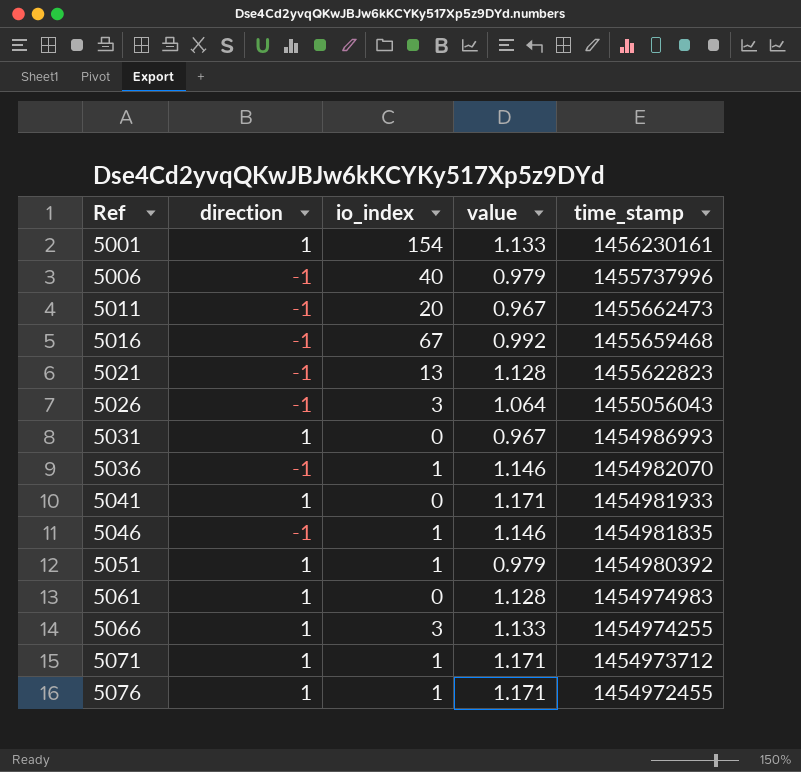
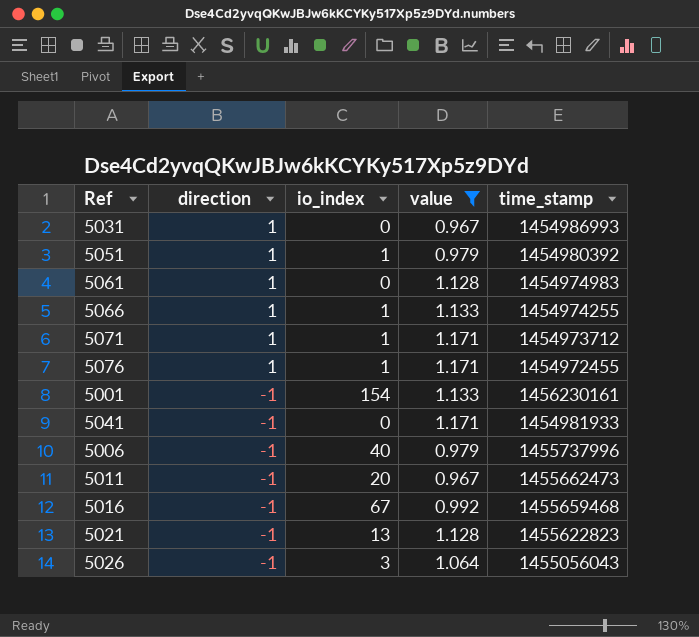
filter: none -> value != 1.146
row order: Ref ascending -> direction descending
5066 | io_index: 3 -> 1
5001 | direction: 1 -> -1
5041 | direction: 1 -> -1

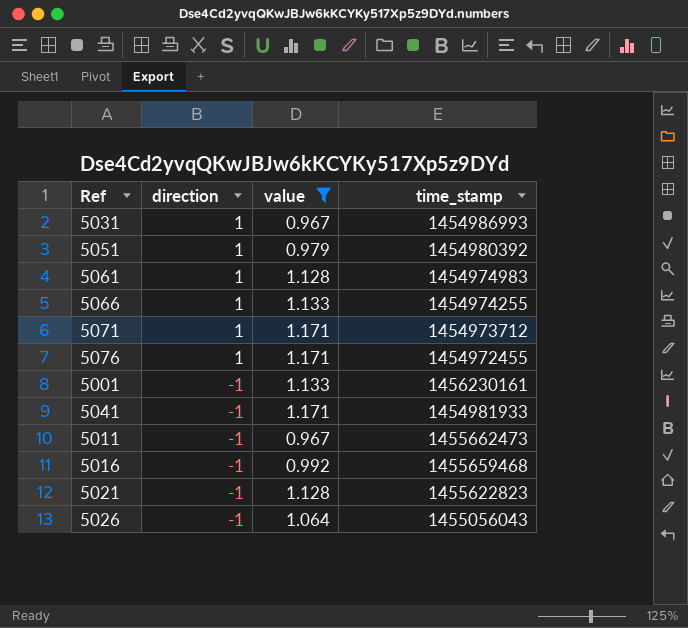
column io_index | position: 3 -> none
row 5006: -1 | 40 | 0.979 | 1455737996 -> none

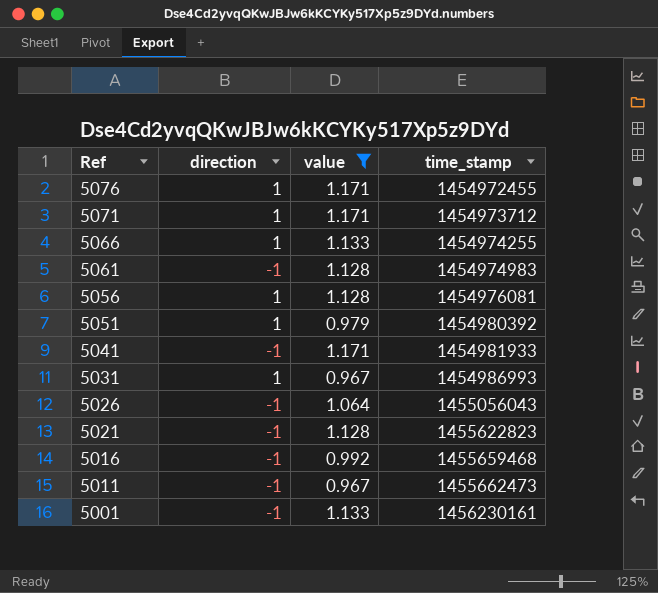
row order: direction descending -> Ref descending
5061 | direction: 1 -> -1
row 5056: none -> 1 | 1.128 | 1454976081

